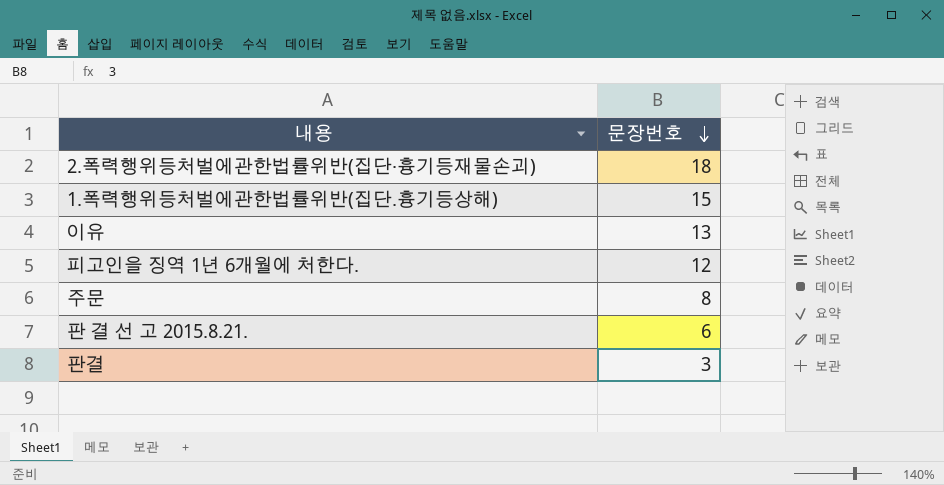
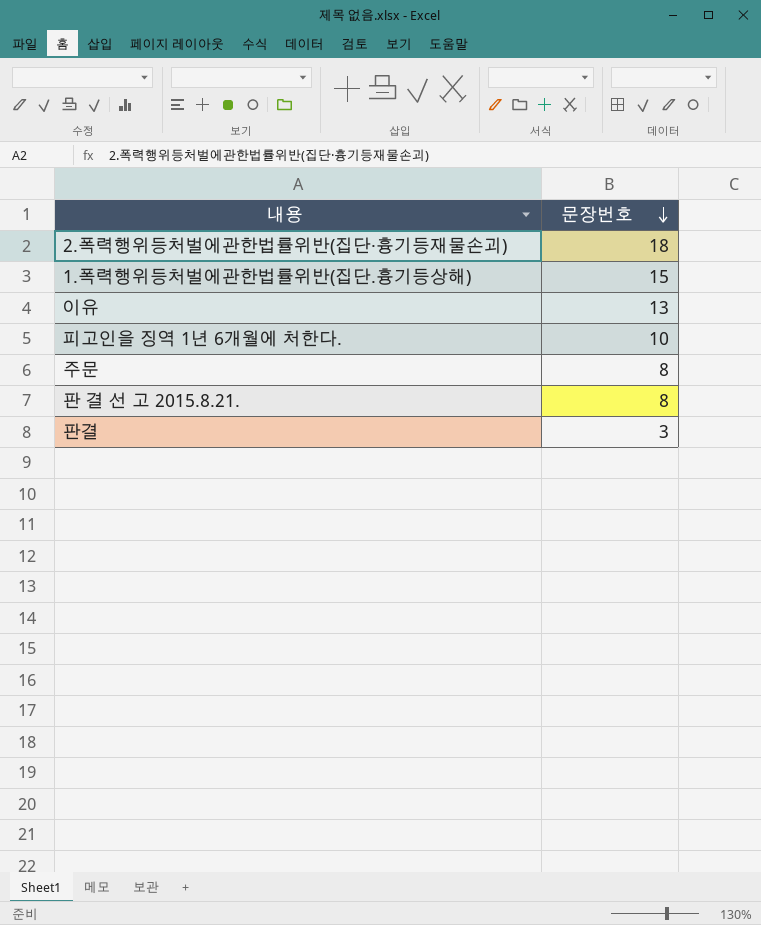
피고인을 징역 1년 6개월에 처한다. | 문장번호: 12 -> 10
판 결 선 고 2015.8.21. | 문장번호: 6 -> 8

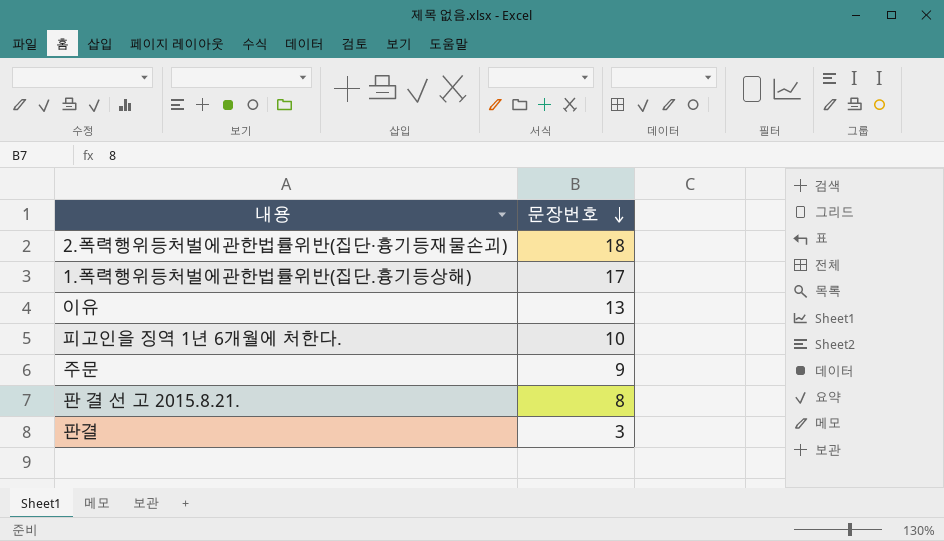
1.폭력행위등처벌에관한법률위반(집단.흉기등상해) | 문장번호: 15 -> 17
주문 | 문장번호: 8 -> 9

